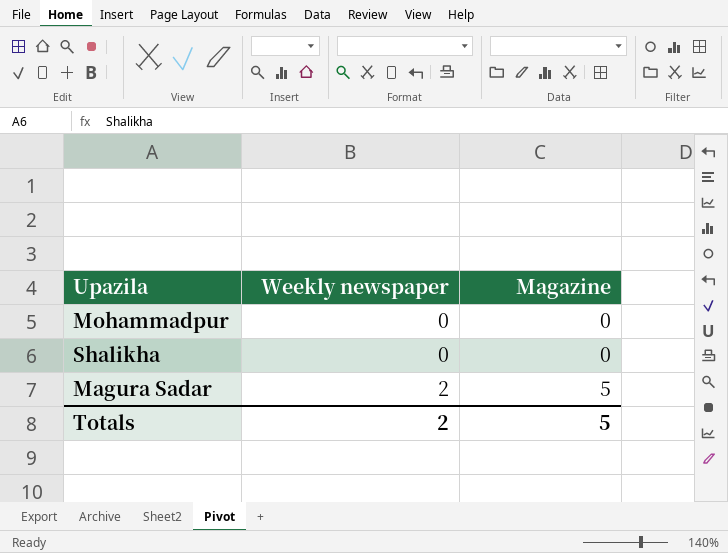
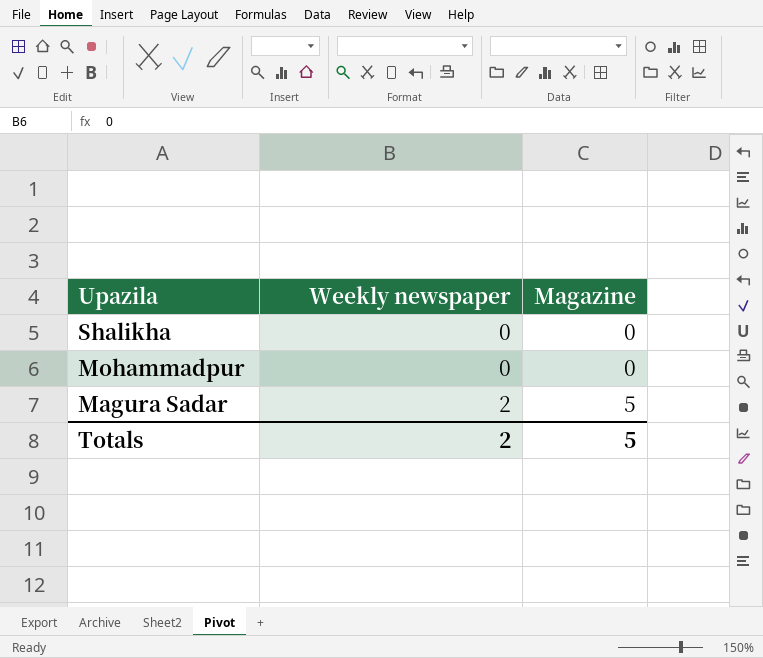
row order: Weekly newspaper ascending -> Upazila descending

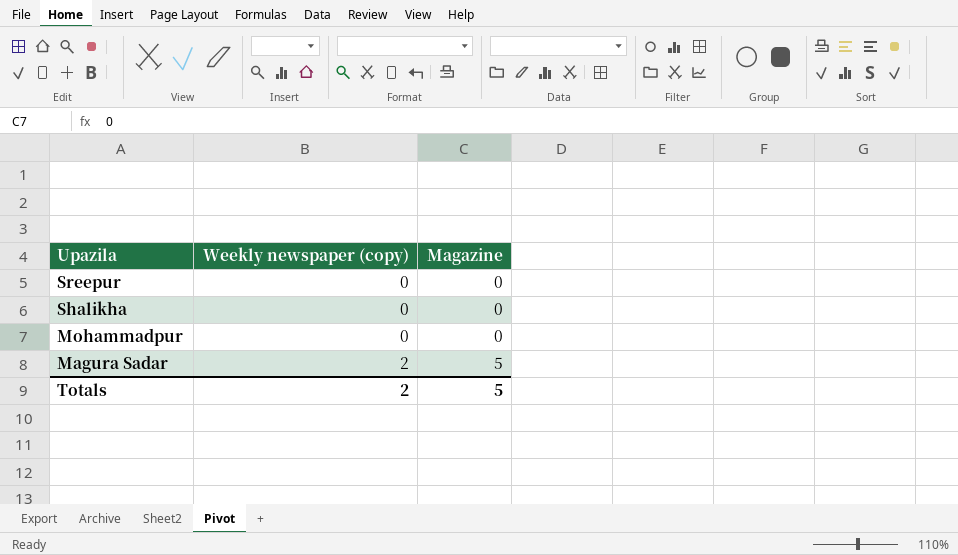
column name: Weekly newspaper -> Weekly newspaper (copy)
row Sreepur: none -> 0 | 0

